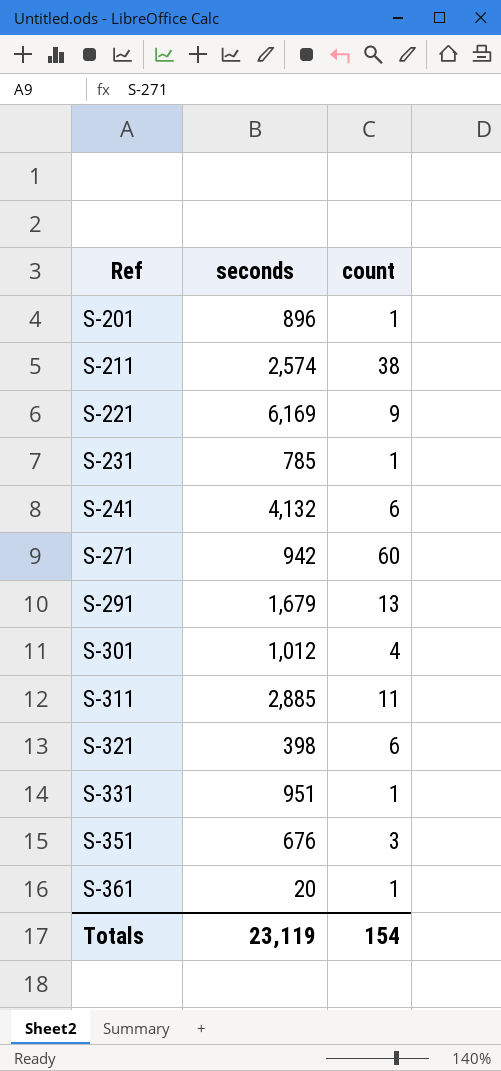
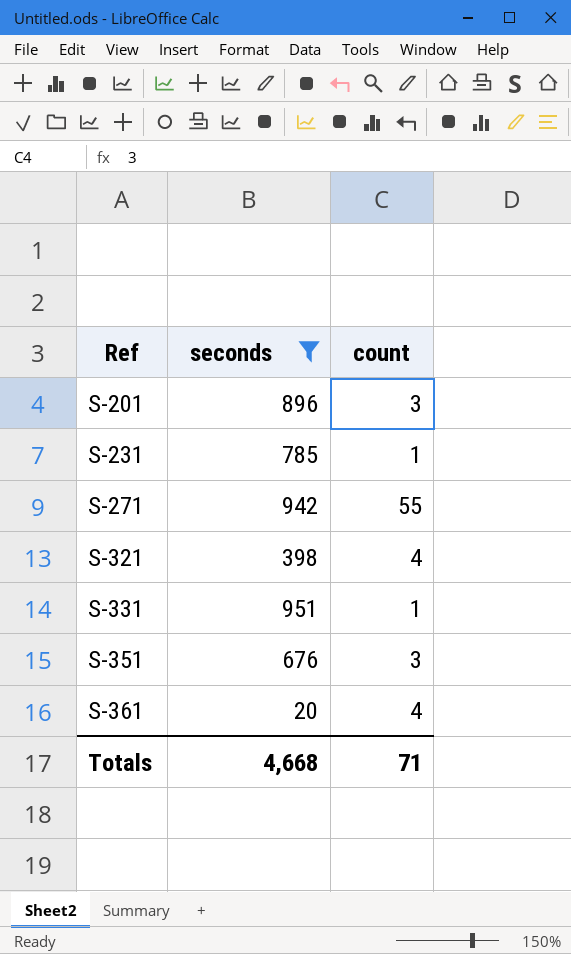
filter: none -> seconds <= 951
S-201 | count: 1 -> 3
S-271 | count: 60 -> 55
S-321 | count: 6 -> 4
S-361 | count: 1 -> 4
Totals | seconds: 23,119 -> 4,668
Totals | count: 154 -> 71

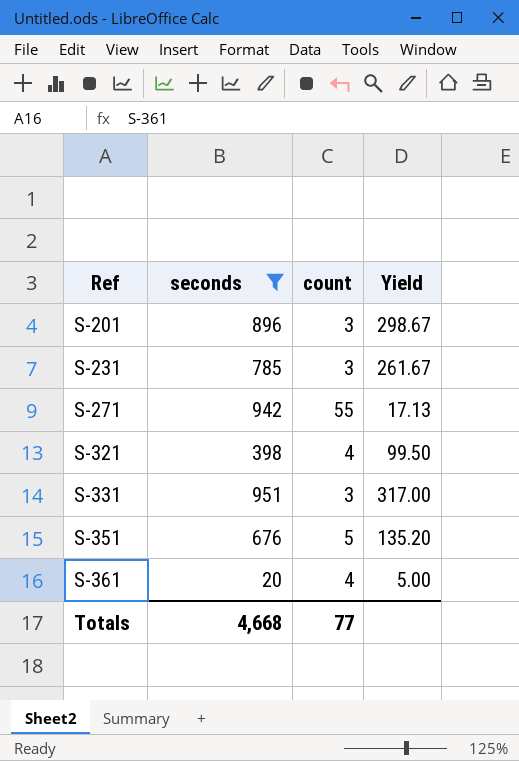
column Yield | formula: none -> [seconds] / [count]
S-231 | count: 1 -> 3
S-331 | count: 1 -> 3
S-351 | count: 3 -> 5
Totals | count: 71 -> 77

